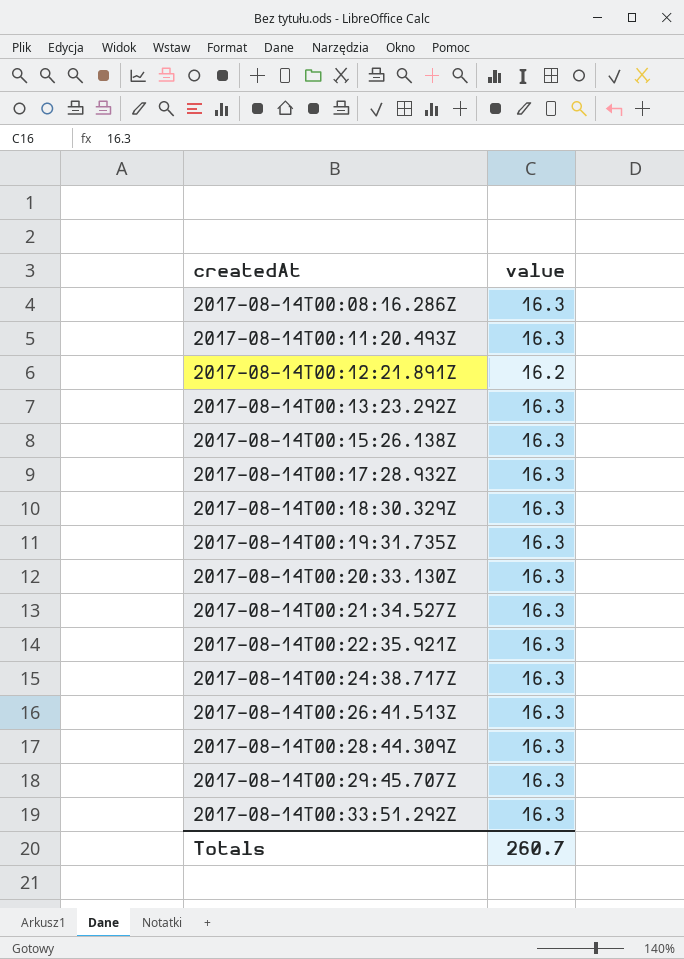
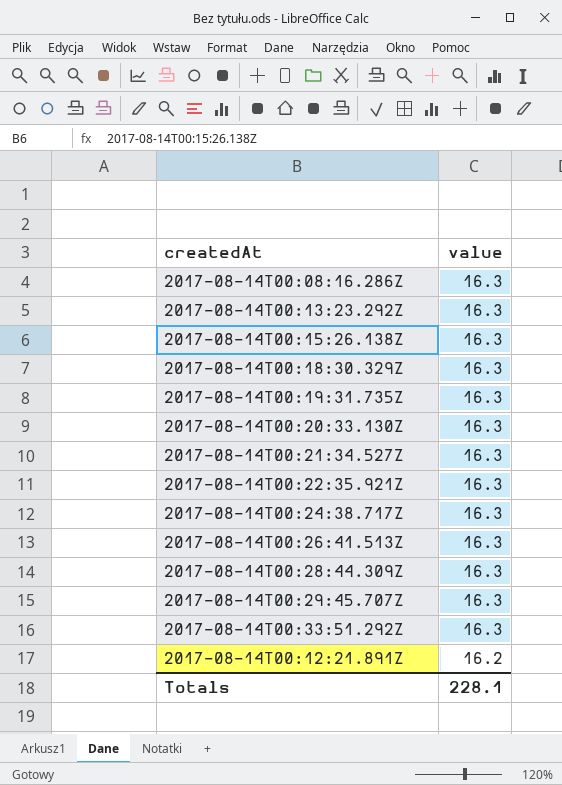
row order: createdAt ascending -> value descending
row 2017-08-14T00:11:20.493Z: 16.3 -> none
row 2017-08-14T00:17:28.932Z: 16.3 -> none
Totals | value: 260.7 -> 228.1

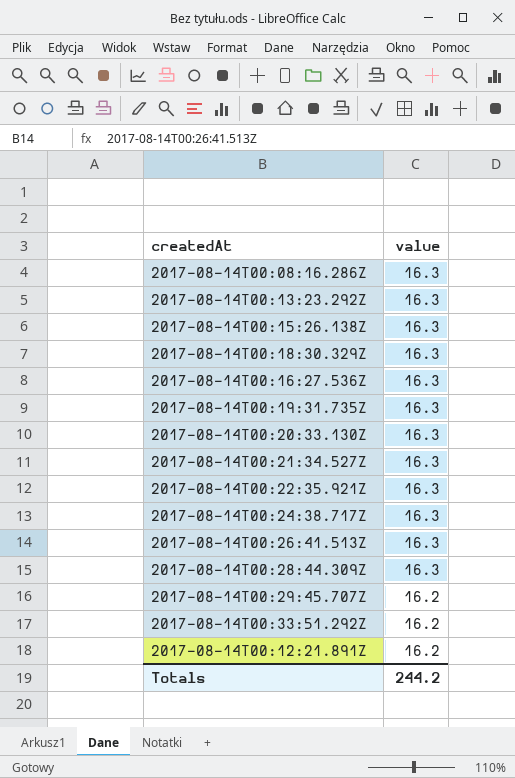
row 2017-08-14T00:16:27.536Z: none -> 16.3
2017-08-14T00:29:45.707Z | value: 16.3 -> 16.2
2017-08-14T00:33:51.292Z | value: 16.3 -> 16.2
Totals | value: 228.1 -> 244.2

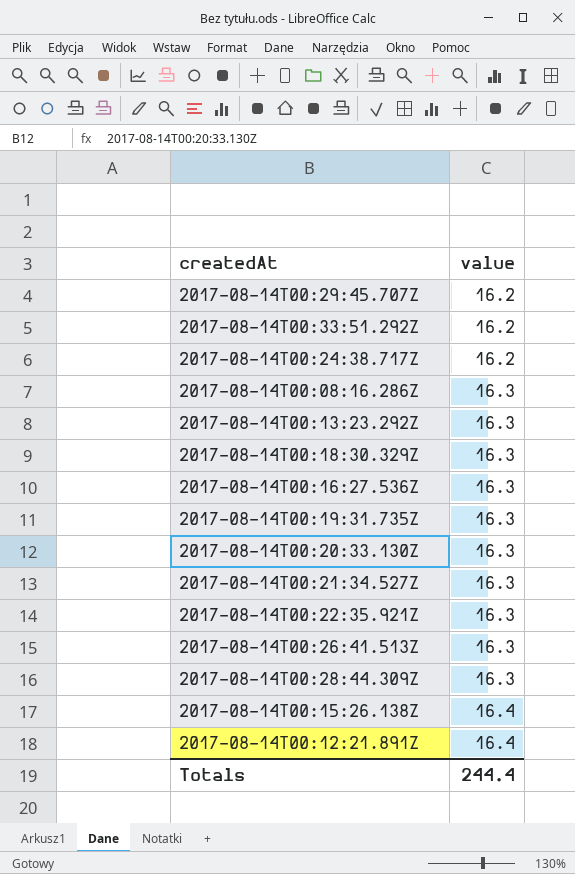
row order: value descending -> value ascending
2017-08-14T00:24:38.717Z | value: 16.3 -> 16.2
2017-08-14T00:15:26.138Z | value: 16.3 -> 16.4
2017-08-14T00:12:21.891Z | value: 16.2 -> 16.4
Totals | value: 244.2 -> 244.4

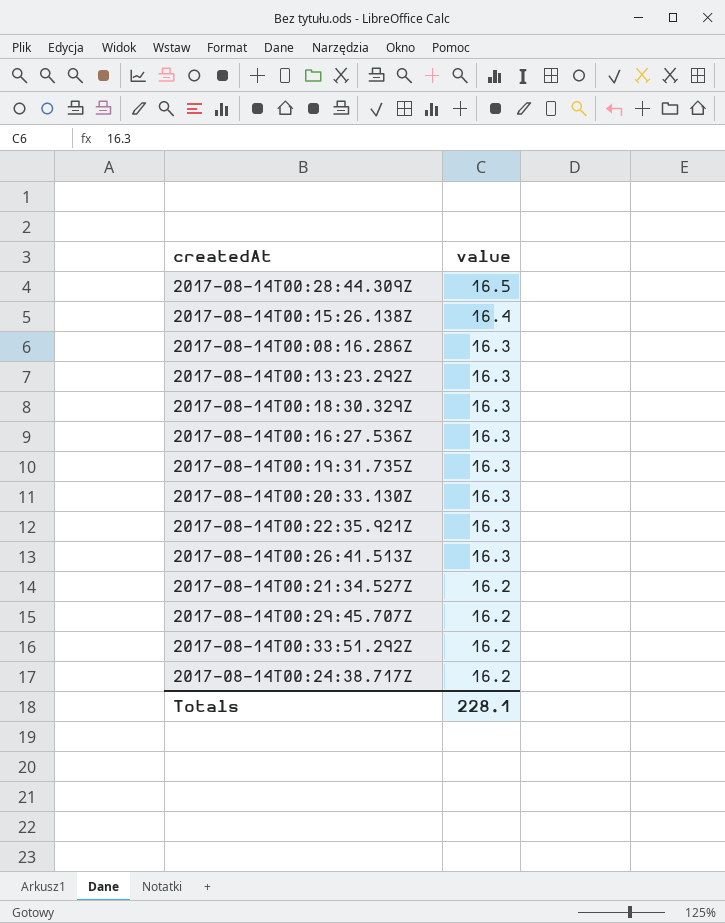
row order: value ascending -> value descending
row 2017-08-14T00:12:21.891Z: 16.4 -> none
2017-08-14T00:28:44.309Z | value: 16.3 -> 16.5
2017-08-14T00:21:34.527Z | value: 16.3 -> 16.2
Totals | value: 244.4 -> 228.1

